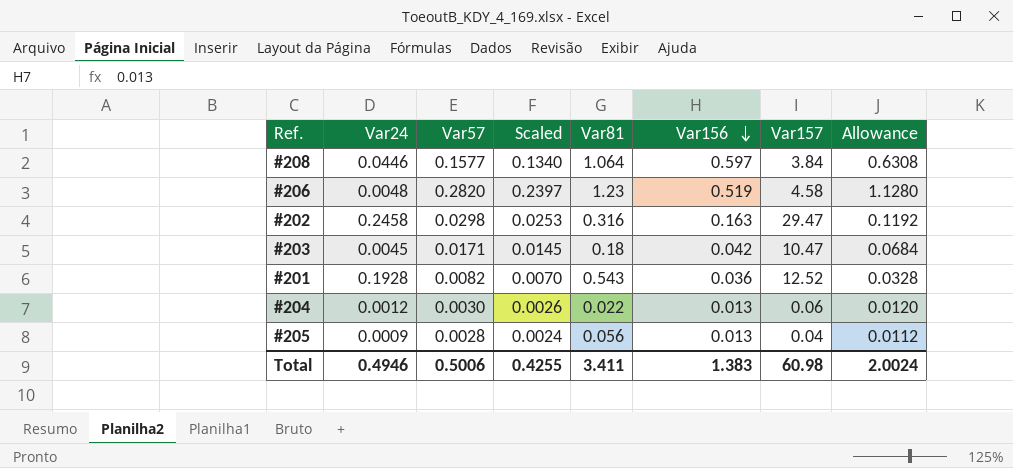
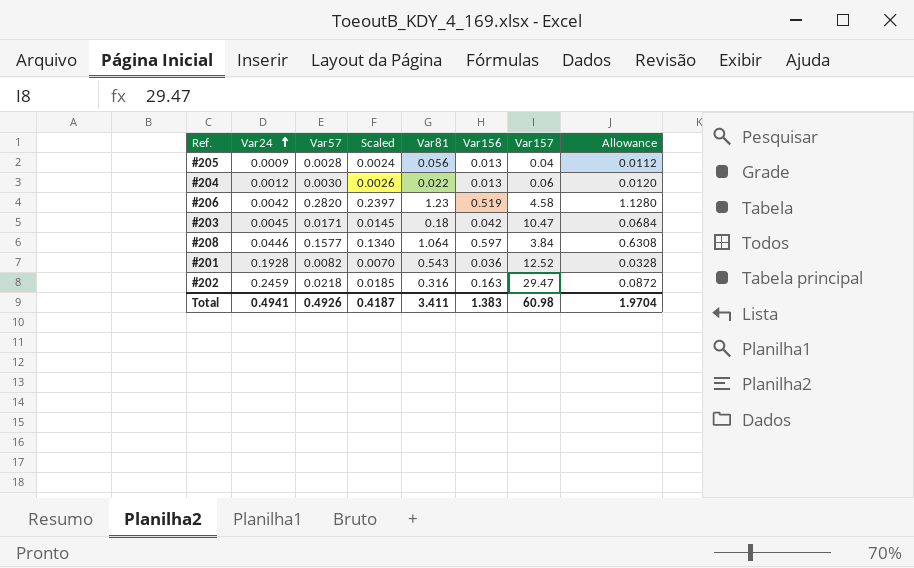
row order: Var156 descending -> Var24 ascending
#206 | Var24: 0.0048 -> 0.0042
#202 | Var24: 0.2458 -> 0.2459
#202 | Var57: 0.0298 -> 0.0218
#202 | Scaled: 0.0253 -> 0.0185
#202 | Allowance: 0.1192 -> 0.0872
Total | Var24: 0.4946 -> 0.4941
Total | Var57: 0.5006 -> 0.4926
Total | Scaled: 0.4255 -> 0.4187
Total | Allowance: 2.0024 -> 1.9704

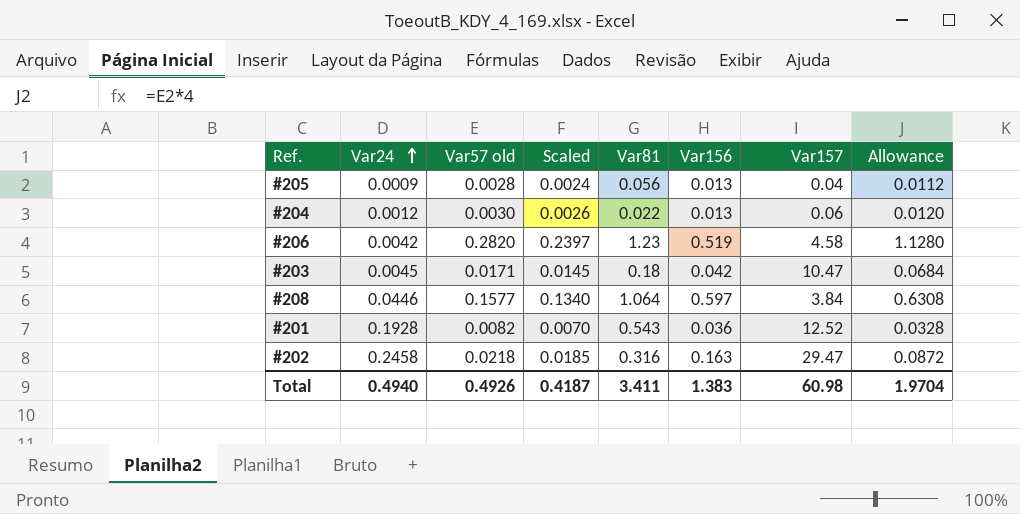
column name: Var57 -> Var57 old
#202 | Var24: 0.2459 -> 0.2458
Total | Var24: 0.4941 -> 0.4940

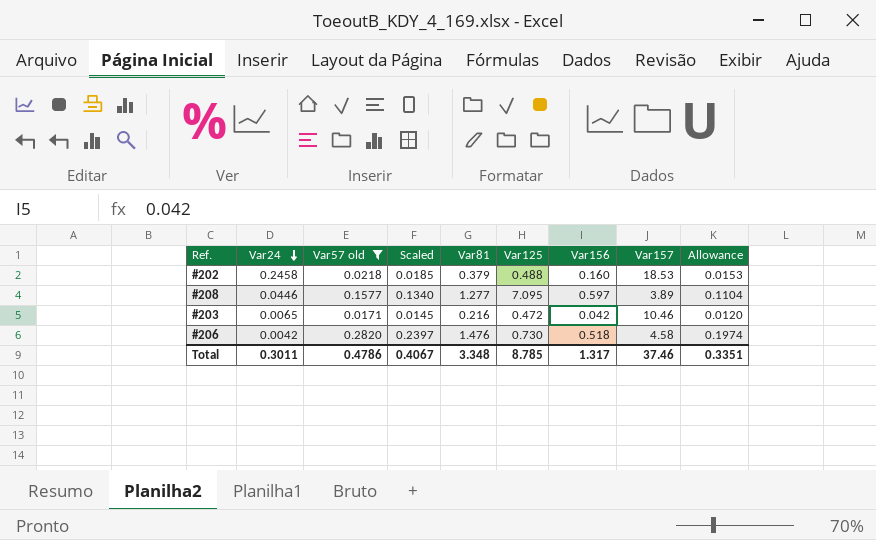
filter: none -> Var57 old >= 0.0171
row order: Var24 ascending -> Var24 descending
column Var125 | position: none -> 6
column Allowance | formula: [Var57 old] * 4 -> [Var57 old] * 0.7
#202 | Var81: 0.316 -> 0.379
#202 | Var156: 0.163 -> 0.160
#202 | Var157: 29.47 -> 18.53
#208 | Var81: 1.064 -> 1.277
#208 | Var157: 3.84 -> 3.89
#203 | Var24: 0.0045 -> 0.0065
#203 | Var81: 0.18 -> 0.216
#203 | Var157: 10.47 -> 10.46
#206 | Var81: 1.23 -> 1.476
#206 | Var156: 0.519 -> 0.518
Total | Var24: 0.4940 -> 0.3011
Total | Var57 old: 0.4926 -> 0.4786
Total | Scaled: 0.4187 -> 0.4067
Total | Var81: 3.411 -> 3.348
Total | Var156: 1.383 -> 1.317
Total | Var157: 60.98 -> 37.46
Total | Allowance: 1.9704 -> 0.3351

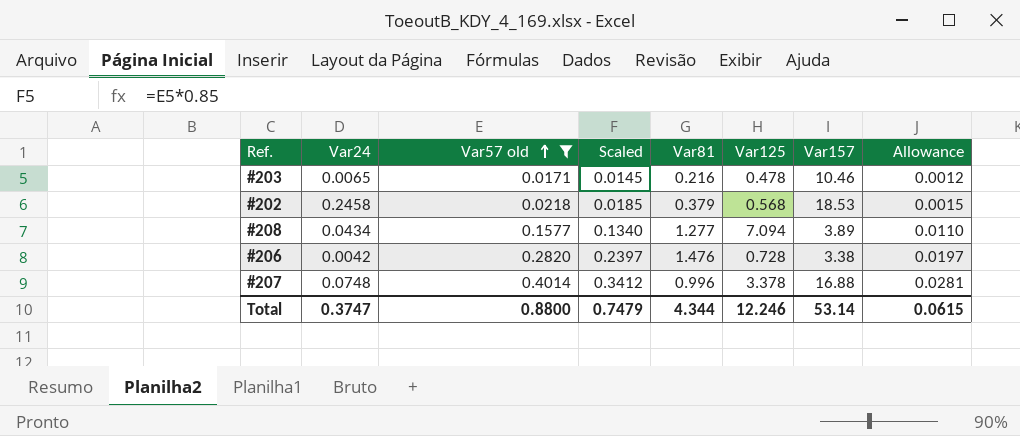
row order: Var24 descending -> Var57 old ascending
column Var156 | position: 7 -> none
column Allowance | formula: [Var57 old] * 0.7 -> [Var57 old] * 0.07
#203 | Var125: 0.472 -> 0.478
#202 | Var125: 0.488 -> 0.568
#208 | Var24: 0.0446 -> 0.0434
#208 | Var125: 7.095 -> 7.094
#206 | Var125: 0.730 -> 0.728
#206 | Var157: 4.58 -> 3.38
row #207: none -> 0.0748 | 0.4014 | 0.3412 | 0.996 | 3.378 | 16.88 | 0.0281
Total | Var24: 0.3011 -> 0.3747
Total | Var57 old: 0.4786 -> 0.8800
Total | Scaled: 0.4067 -> 0.7479
Total | Var81: 3.348 -> 4.344
Total | Var125: 8.785 -> 12.246
Total | Var157: 37.46 -> 53.14
Total | Allowance: 0.3351 -> 0.0615

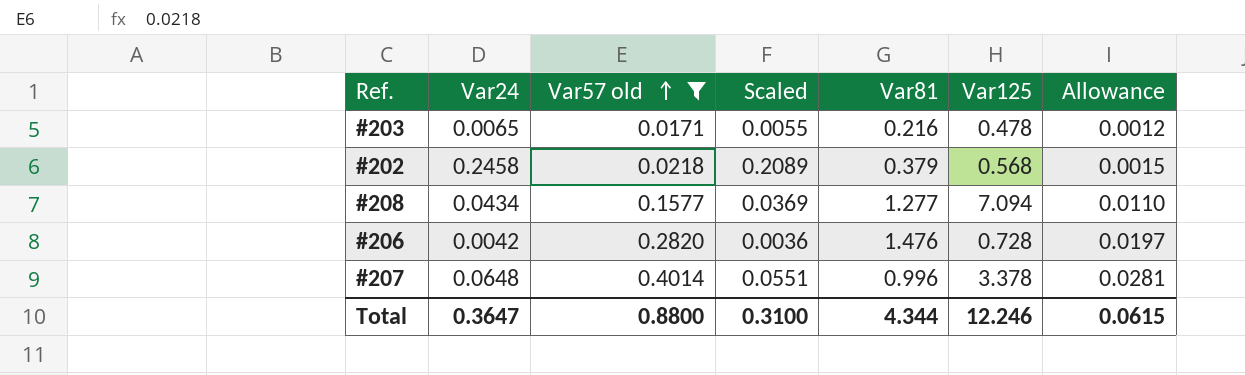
column Var157 | position: 7 -> none
column Scaled | formula: [Var57 old] * 0.85 -> [Var24] * 0.85
#207 | Var24: 0.0748 -> 0.0648
Total | Var24: 0.3747 -> 0.3647
Total | Scaled: 0.7479 -> 0.3100

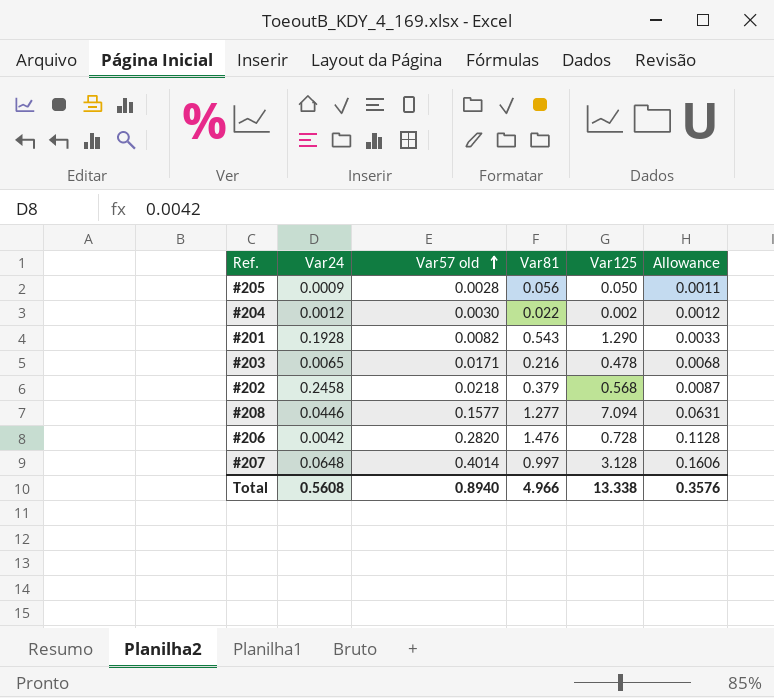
filter: Var57 old >= 0.0171 -> none
column Scaled | formula: [Var24] * 0.85 -> none
column Allowance | formula: [Var57 old] * 0.07 -> [Var57 old] * 0.4
#208 | Var24: 0.0434 -> 0.0446
#207 | Var81: 0.996 -> 0.997
#207 | Var125: 3.378 -> 3.128
Total | Var24: 0.3647 -> 0.5608
Total | Var57 old: 0.8800 -> 0.8940
Total | Var81: 4.344 -> 4.966
Total | Var125: 12.246 -> 13.338
Total | Allowance: 0.0615 -> 0.3576

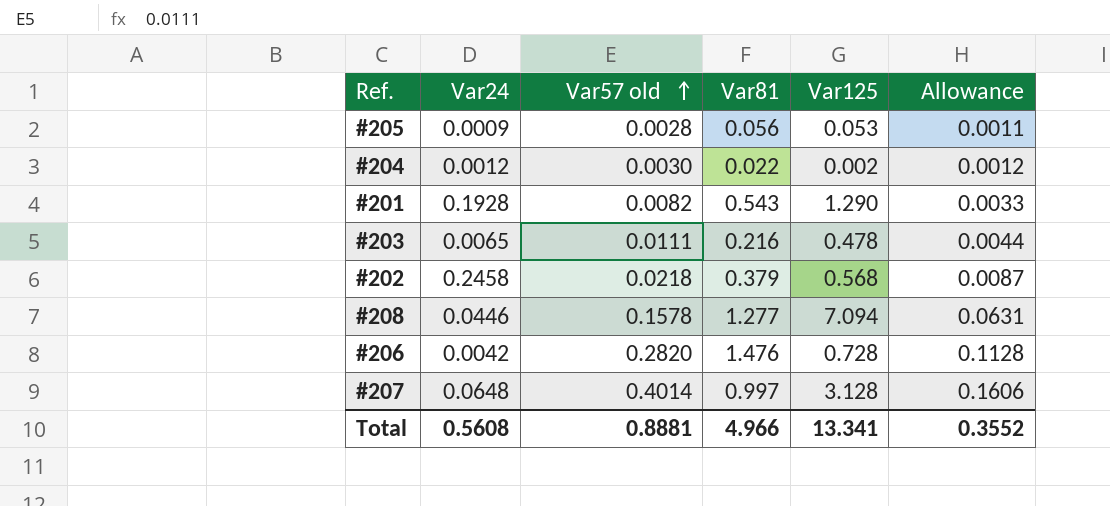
#205 | Var125: 0.050 -> 0.053
#203 | Var57 old: 0.0171 -> 0.0111
#203 | Allowance: 0.0068 -> 0.0044
#208 | Var57 old: 0.1577 -> 0.1578
Total | Var57 old: 0.8940 -> 0.8881
Total | Var125: 13.338 -> 13.341
Total | Allowance: 0.3576 -> 0.3552

